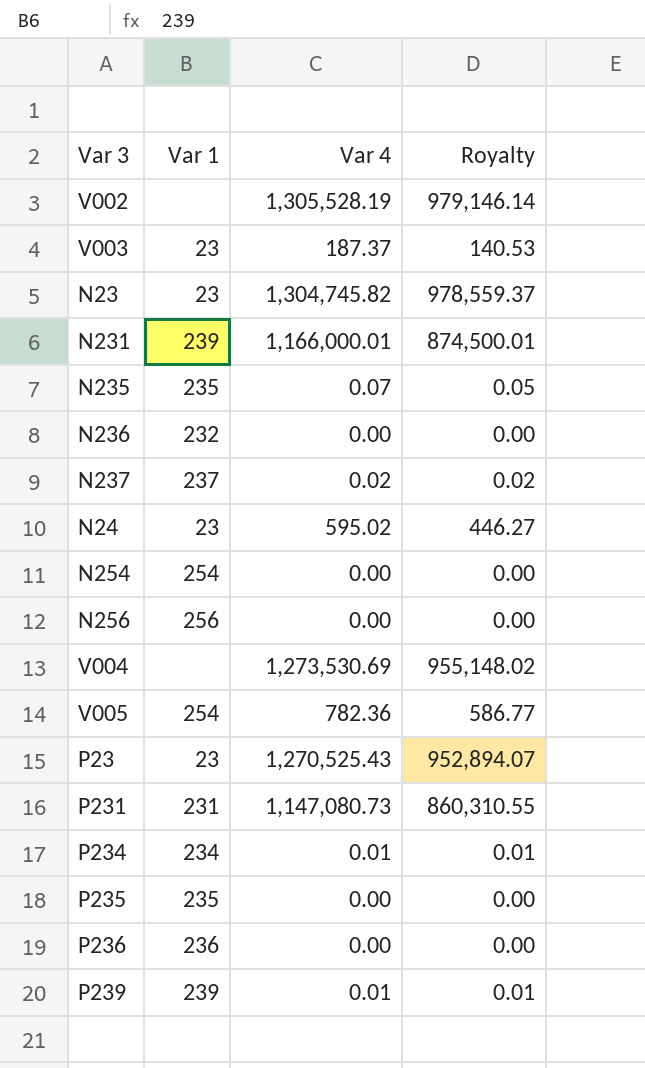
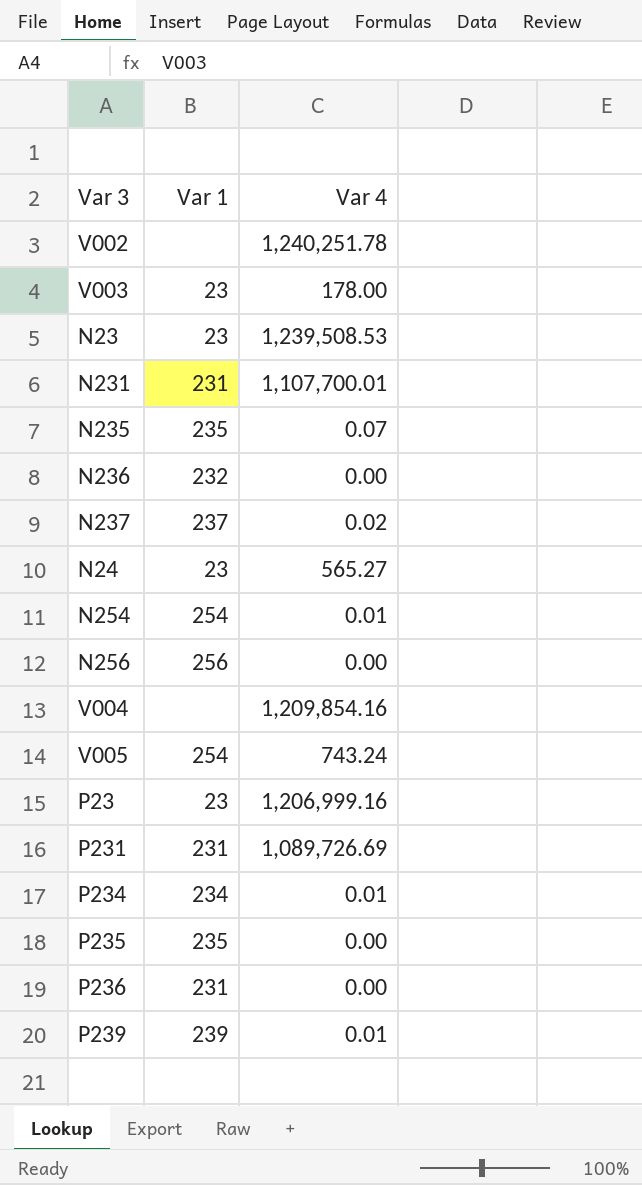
column Royalty | formula: [Var 4] * 0.75 -> none
V002 | Var 4: 1,305,528.19 -> 1,240,251.78
V003 | Var 4: 187.37 -> 178.00
N23 | Var 4: 1,304,745.82 -> 1,239,508.53
N231 | Var 1: 239 -> 231
N231 | Var 4: 1,166,000.01 -> 1,107,700.01
N24 | Var 4: 595.02 -> 565.27
N254 | Var 4: 0.00 -> 0.01
V004 | Var 4: 1,273,530.69 -> 1,209,854.16
V005 | Var 4: 782.36 -> 743.24
P23 | Var 4: 1,270,525.43 -> 1,206,999.16
P231 | Var 4: 1,147,080.73 -> 1,089,726.69
P236 | Var 1: 236 -> 231

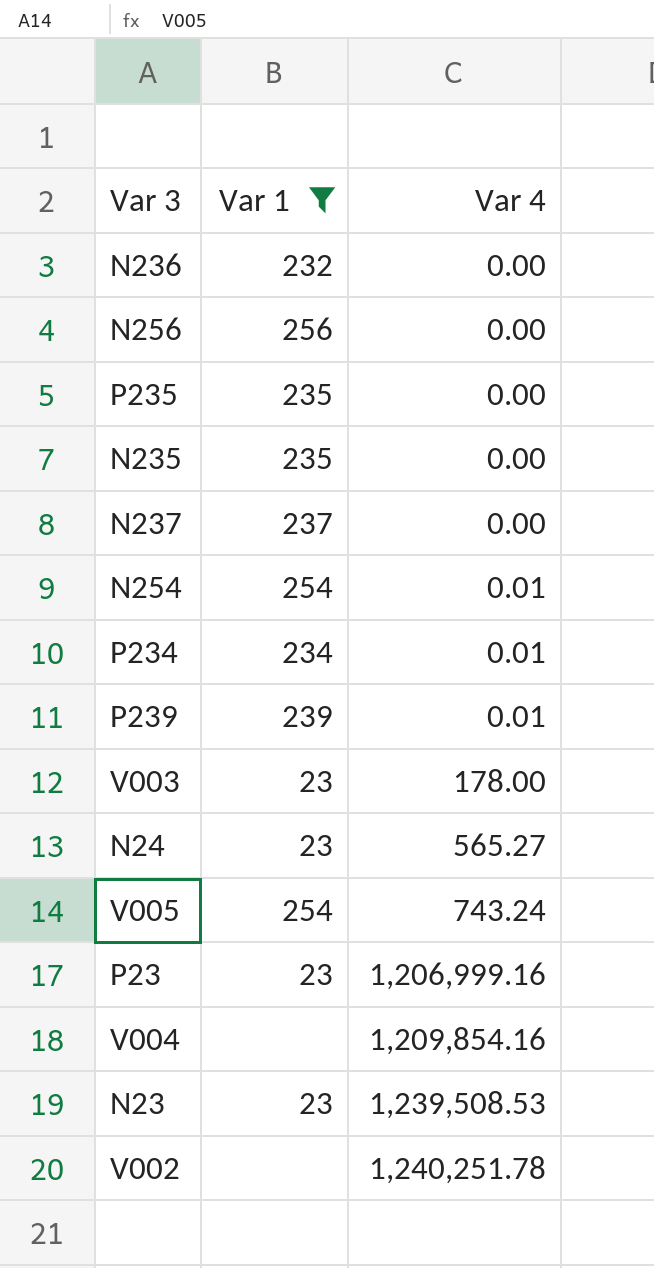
filter: none -> Var 1 != 231
row order: none -> Var 4 ascending
N235 | Var 4: 0.07 -> 0.00
N237 | Var 4: 0.02 -> 0.00

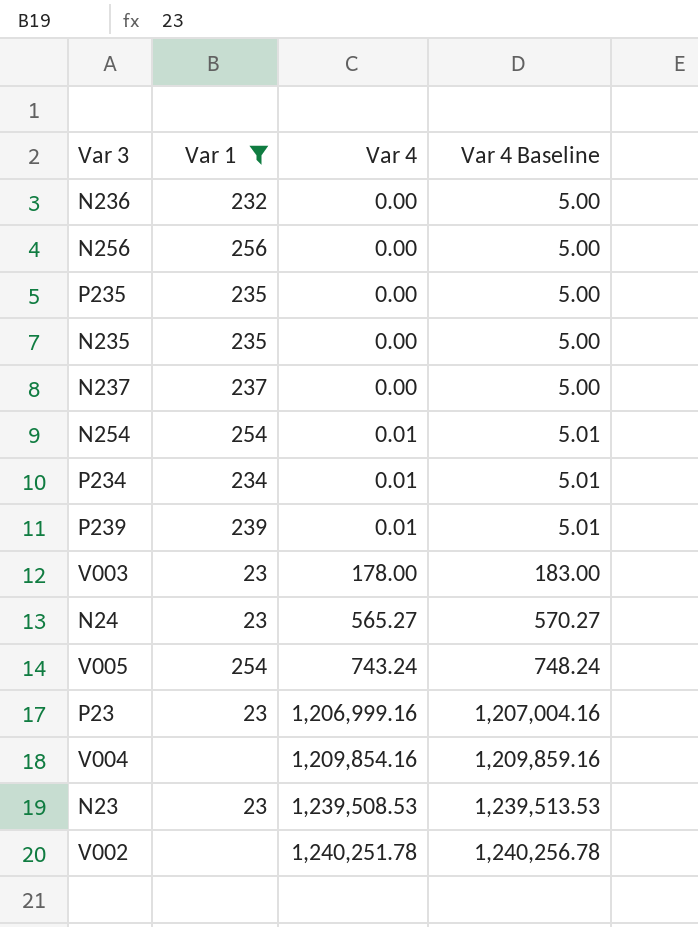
column Var 4 Baseline | formula: none -> [Var 4] + 5

